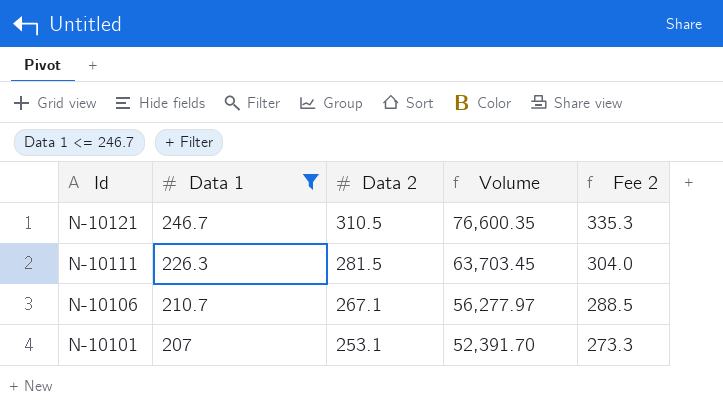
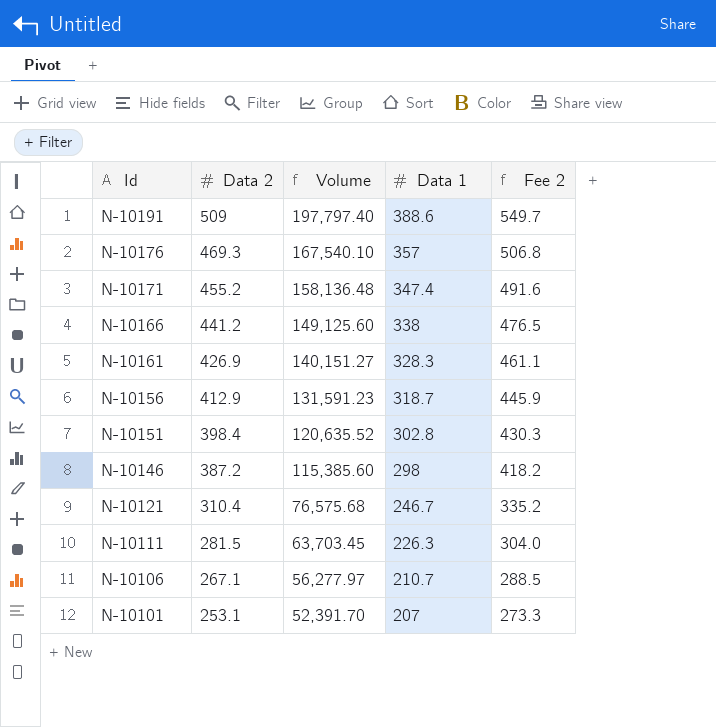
filter: Data 1 <= 246.7 -> none
column Data 1 | position: 2 -> 4
N-10121 | Data 2: 310.5 -> 310.4
N-10121 | Volume: 76,600.35 -> 76,575.68
N-10121 | Fee 2: 335.3 -> 335.2

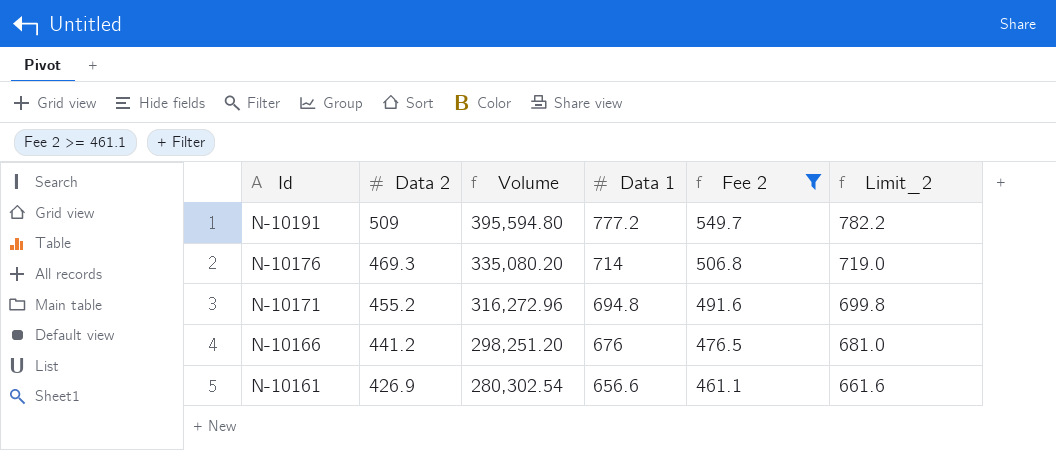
filter: none -> Fee 2 >= 461.1
column Limit_2 | formula: none -> [Data 1] + 5
N-10191 | Volume: 197,797.40 -> 395,594.80
N-10191 | Data 1: 388.6 -> 777.2
N-10176 | Volume: 167,540.10 -> 335,080.20
N-10176 | Data 1: 357 -> 714
N-10171 | Volume: 158,136.48 -> 316,272.96
N-10171 | Data 1: 347.4 -> 694.8
N-10166 | Volume: 149,125.60 -> 298,251.20
N-10166 | Data 1: 338 -> 676
N-10161 | Volume: 140,151.27 -> 280,302.54
N-10161 | Data 1: 328.3 -> 656.6

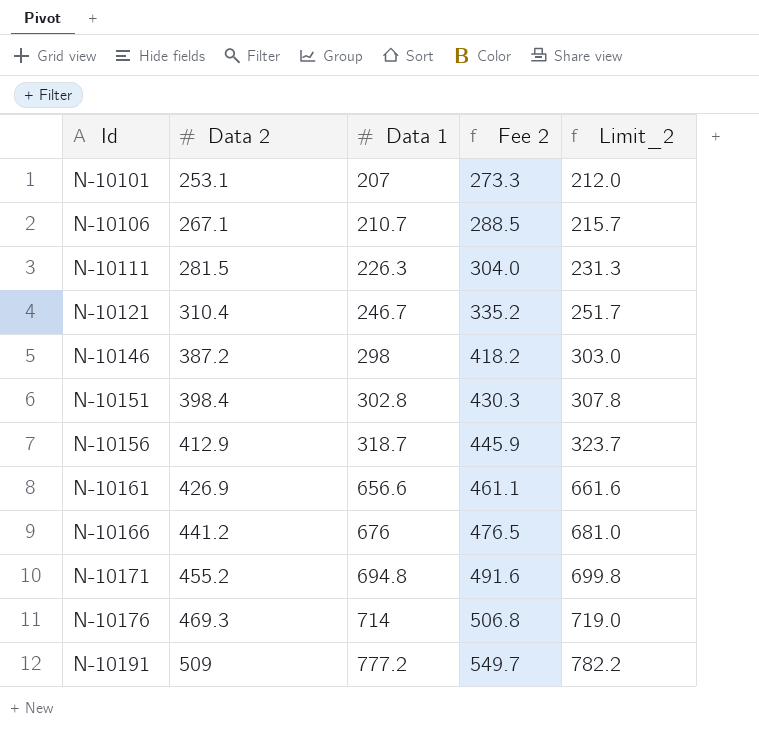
filter: Fee 2 >= 461.1 -> none
row order: Id descending -> Id ascending
column Volume | formula: [Data 2] * [Data 1] -> none

